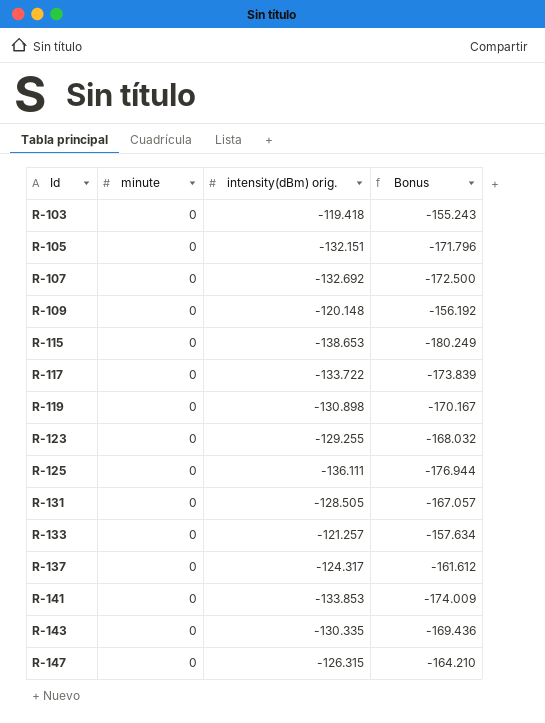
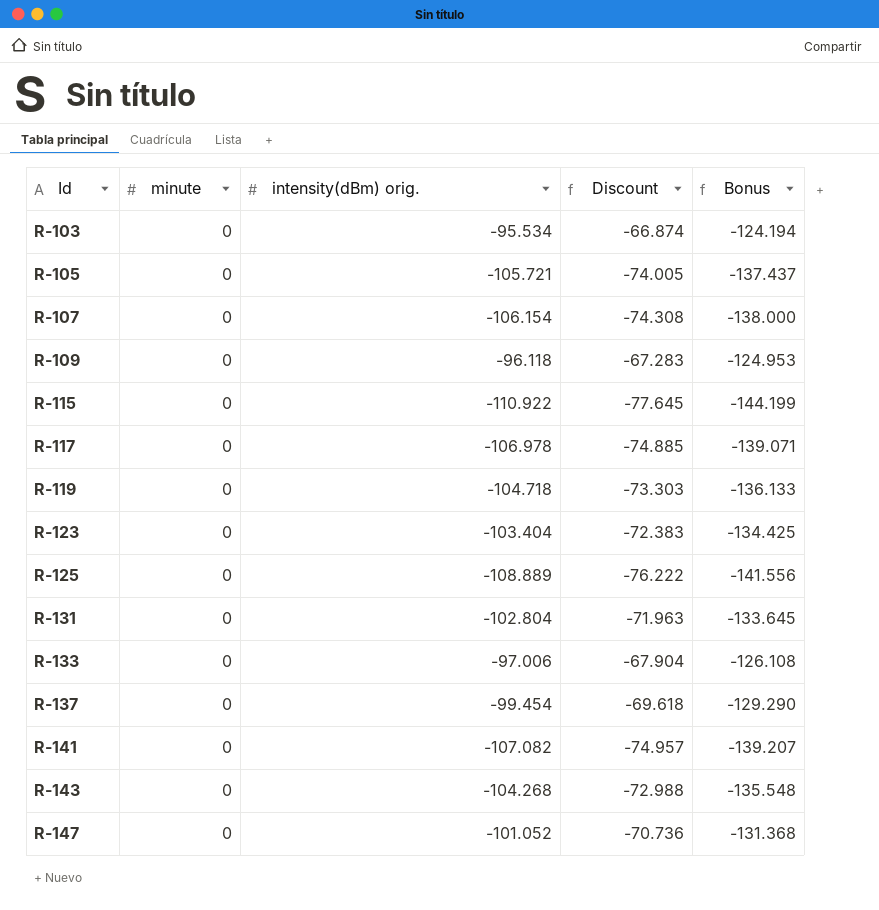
column Discount | formula: none -> [intensity(dBm) orig.] * 0.7
R-103 | intensity(dBm) orig.: -119.418 -> -95.534
R-103 | Bonus: -155.243 -> -124.194
R-105 | intensity(dBm) orig.: -132.151 -> -105.721
R-105 | Bonus: -171.796 -> -137.437
R-107 | intensity(dBm) orig.: -132.692 -> -106.154
R-107 | Bonus: -172.500 -> -138.000
R-109 | intensity(dBm) orig.: -120.148 -> -96.118
R-109 | Bonus: -156.192 -> -124.953
R-115 | intensity(dBm) orig.: -138.653 -> -110.922
R-115 | Bonus: -180.249 -> -144.199
R-117 | intensity(dBm) orig.: -133.722 -> -106.978
R-117 | Bonus: -173.839 -> -139.071
R-119 | intensity(dBm) orig.: -130.898 -> -104.718
R-119 | Bonus: -170.167 -> -136.133
R-123 | intensity(dBm) orig.: -129.255 -> -103.404
R-123 | Bonus: -168.032 -> -134.425
R-125 | intensity(dBm) orig.: -136.111 -> -108.889
R-125 | Bonus: -176.944 -> -141.556
R-131 | intensity(dBm) orig.: -128.505 -> -102.804
R-131 | Bonus: -167.057 -> -133.645
R-133 | intensity(dBm) orig.: -121.257 -> -97.006
R-133 | Bonus: -157.634 -> -126.108
R-137 | intensity(dBm) orig.: -124.317 -> -99.454
R-137 | Bonus: -161.612 -> -129.290
R-141 | intensity(dBm) orig.: -133.853 -> -107.082
R-141 | Bonus: -174.009 -> -139.207
R-143 | intensity(dBm) orig.: -130.335 -> -104.268
R-143 | Bonus: -169.436 -> -135.548
R-147 | intensity(dBm) orig.: -126.315 -> -101.052
R-147 | Bonus: -164.210 -> -131.368

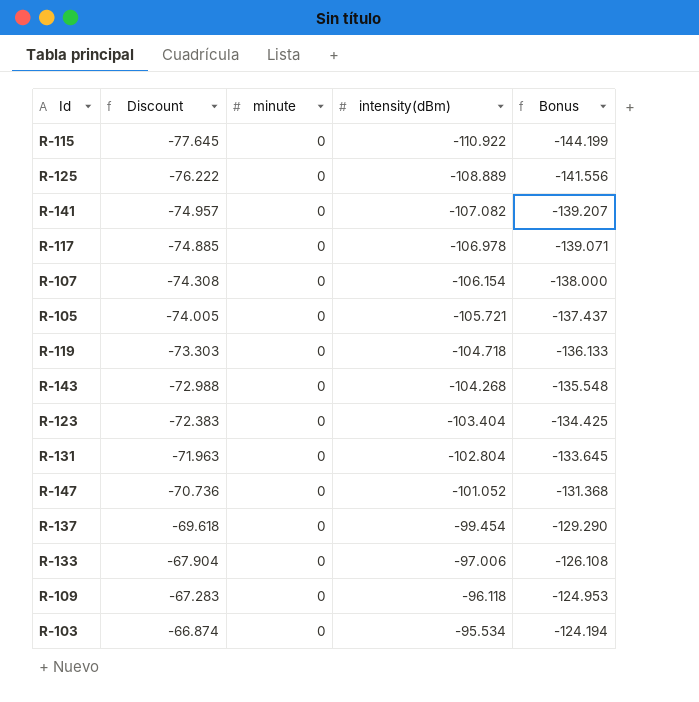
row order: Id ascending -> Discount ascending
column Discount | position: 4 -> 2
column name: intensity(dBm) orig. -> intensity(dBm)

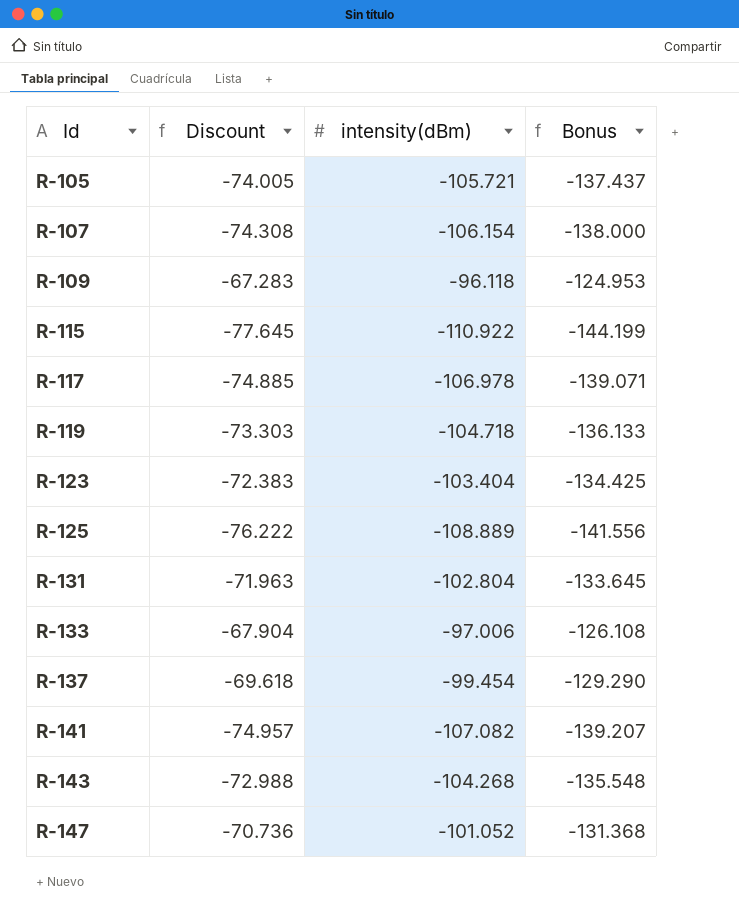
row order: Discount ascending -> Id ascending
column minute | position: 3 -> none
row R-103: -66.874 | 0 | -95.534 | -124.194 -> none

